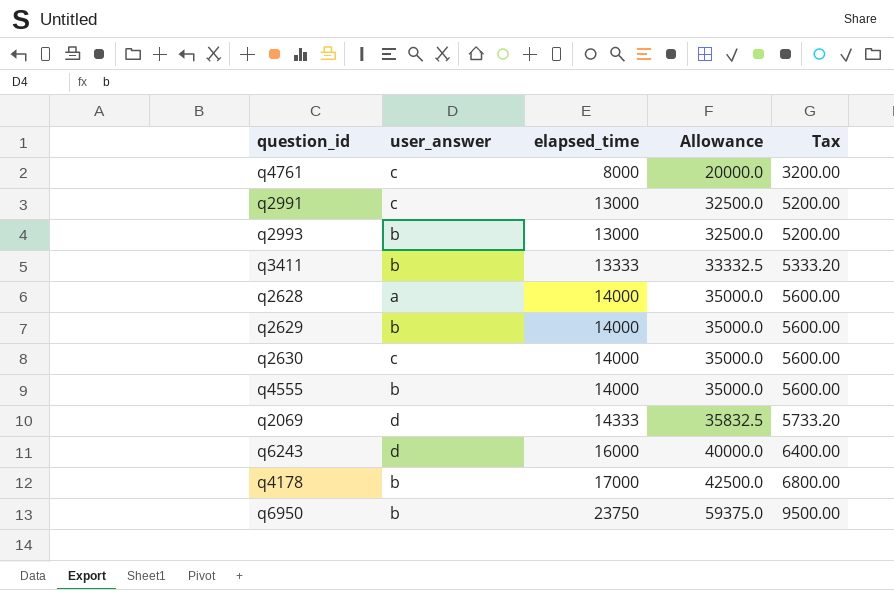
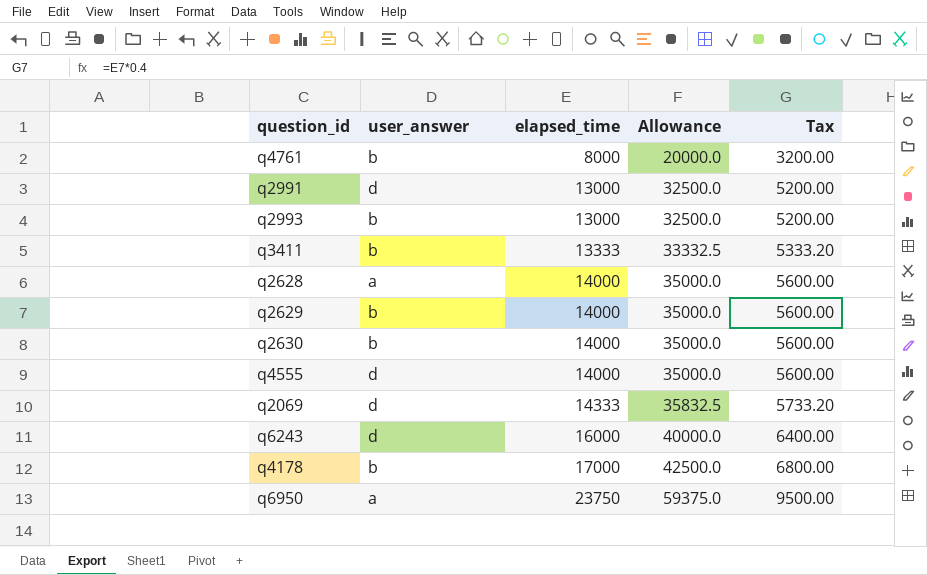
q4761 | user_answer: c -> b
q2991 | user_answer: c -> d
q2630 | user_answer: c -> b
q4555 | user_answer: b -> d
q6950 | user_answer: b -> a

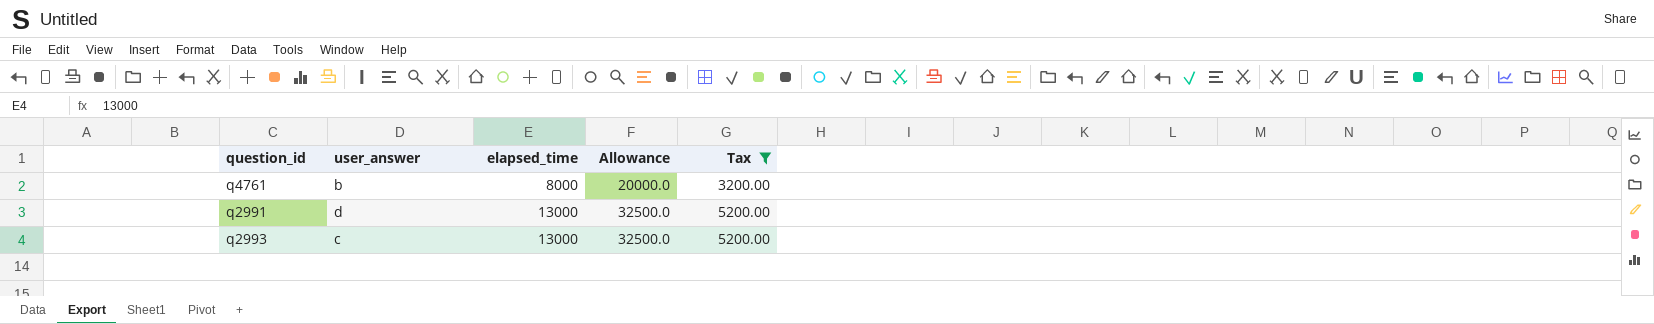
filter: none -> Tax <= 5200.00
q2993 | user_answer: b -> c

